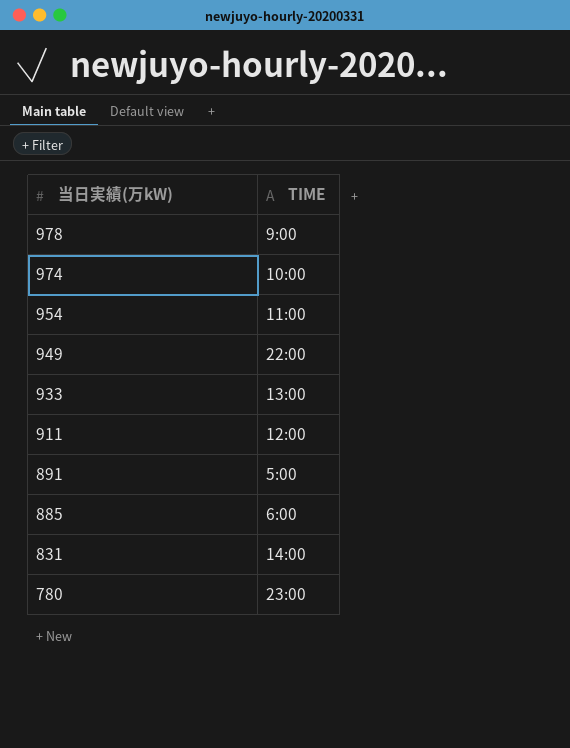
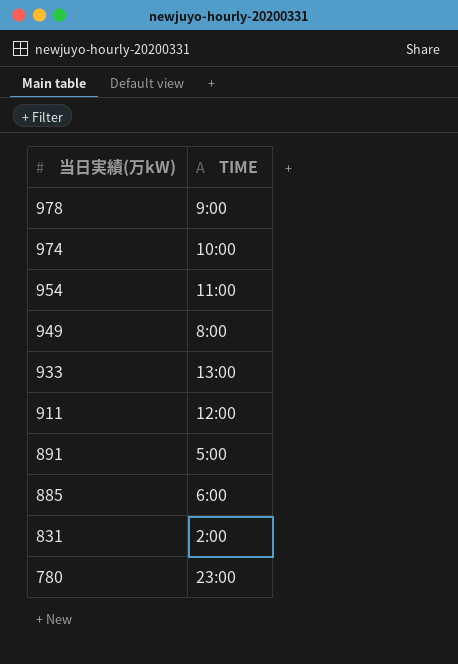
949 | TIME: 22:00 -> 8:00
831 | TIME: 14:00 -> 2:00

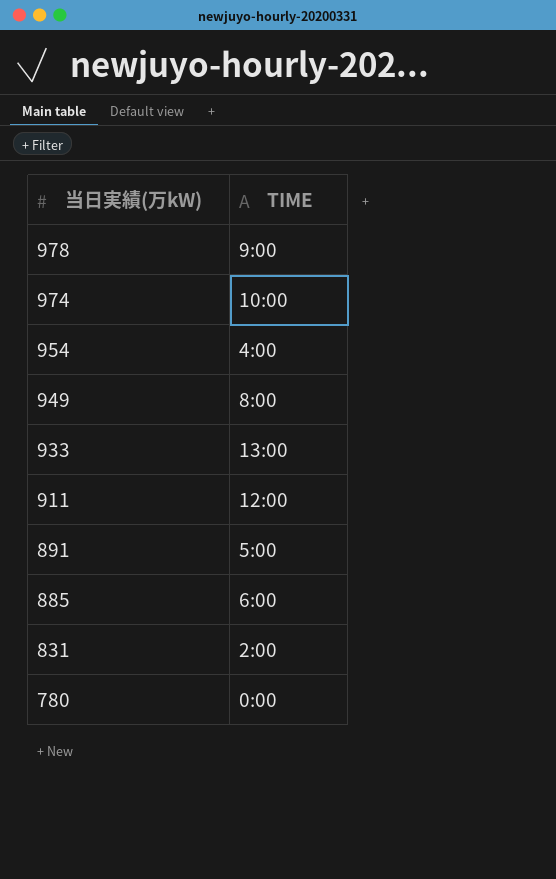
954 | TIME: 11:00 -> 4:00
780 | TIME: 23:00 -> 0:00

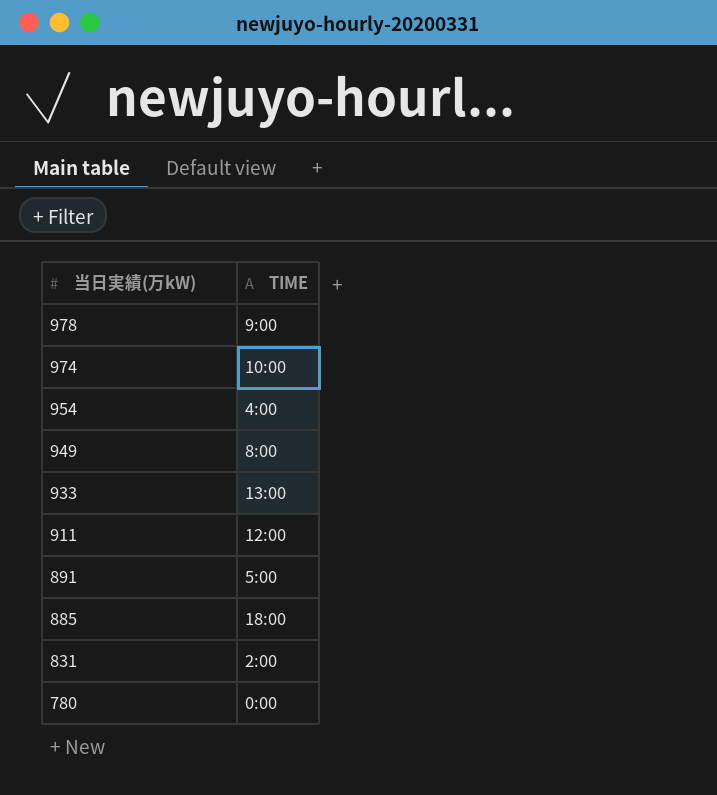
885 | TIME: 6:00 -> 18:00

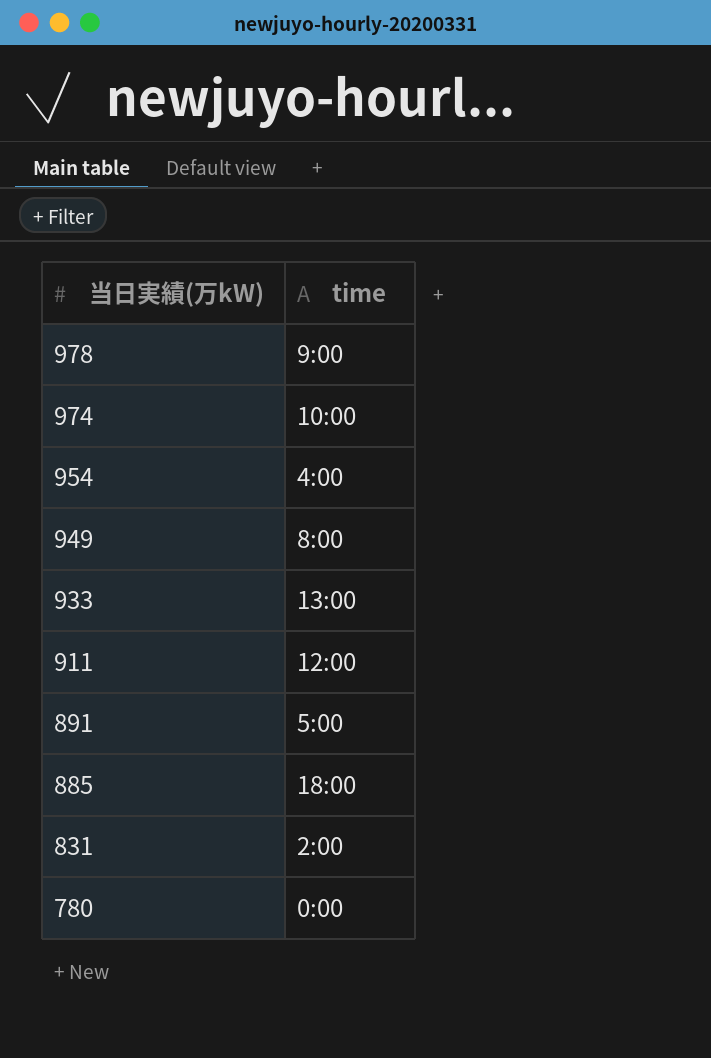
column name: TIME -> time

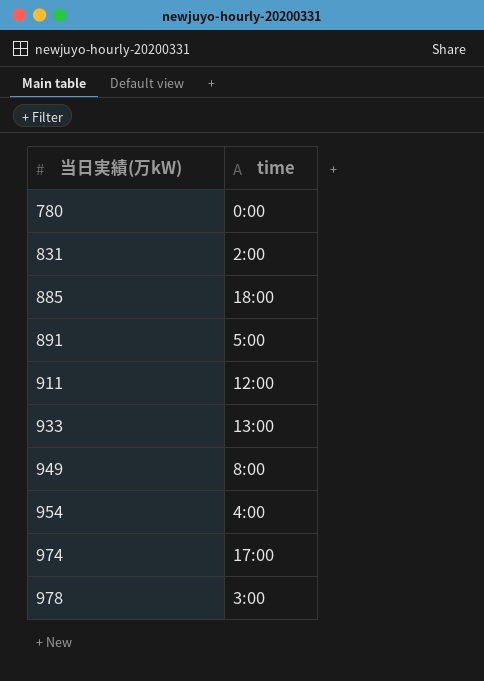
row order: 当日実績(万kW) descending -> 当日実績(万kW) ascending
974 | time: 10:00 -> 17:00
978 | time: 9:00 -> 3:00

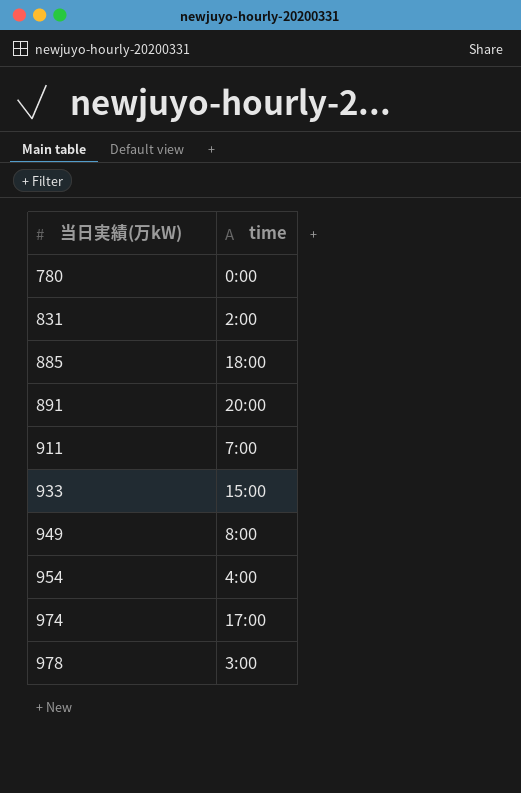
891 | time: 5:00 -> 20:00
911 | time: 12:00 -> 7:00
933 | time: 13:00 -> 15:00

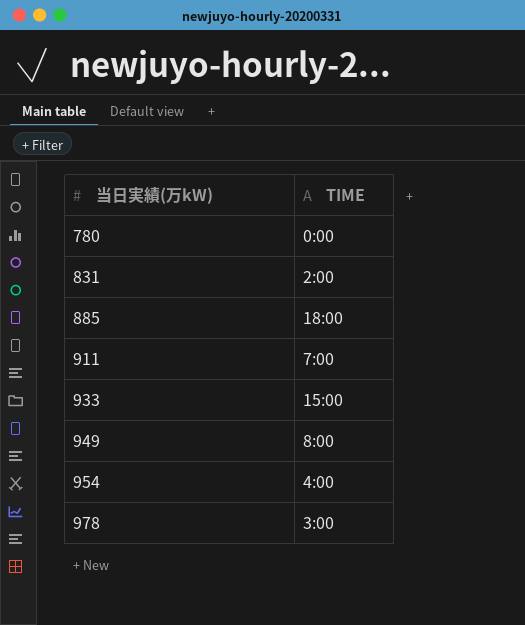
column name: time -> TIME
row 891: 20:00 -> none
row 974: 17:00 -> none

